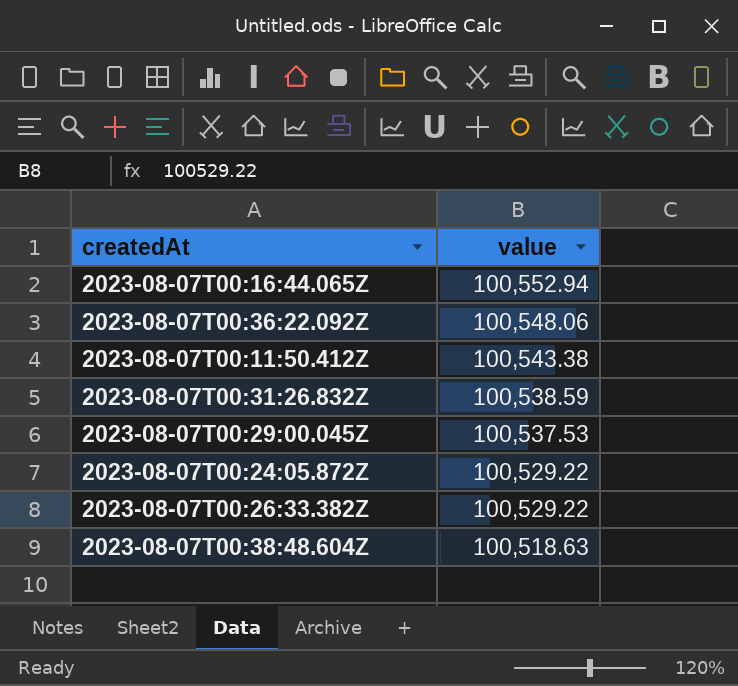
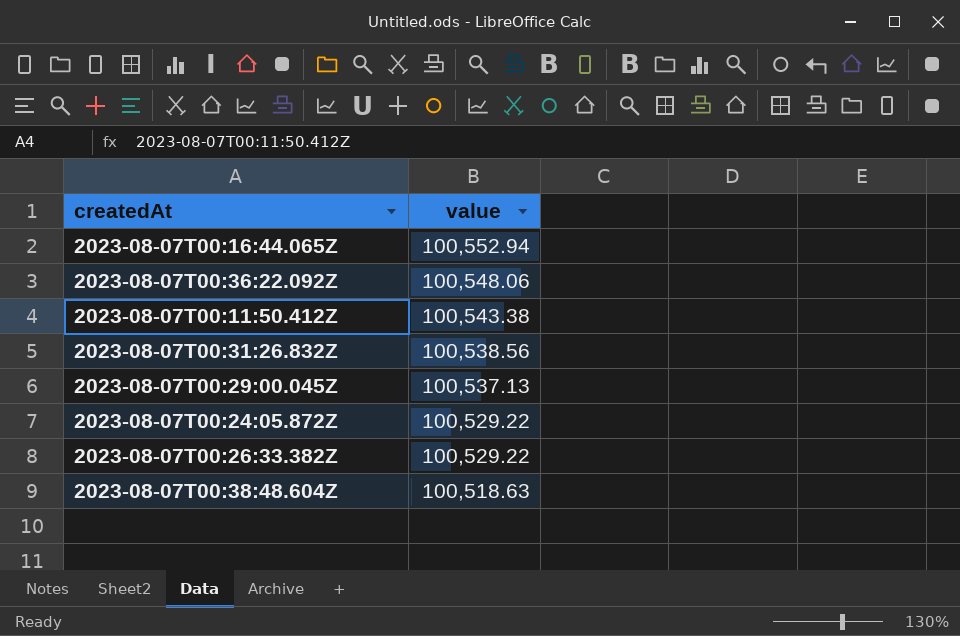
2023-08-07T00:31:26.832Z | value: 100,538.59 -> 100,538.56
2023-08-07T00:29:00.045Z | value: 100,537.53 -> 100,537.13

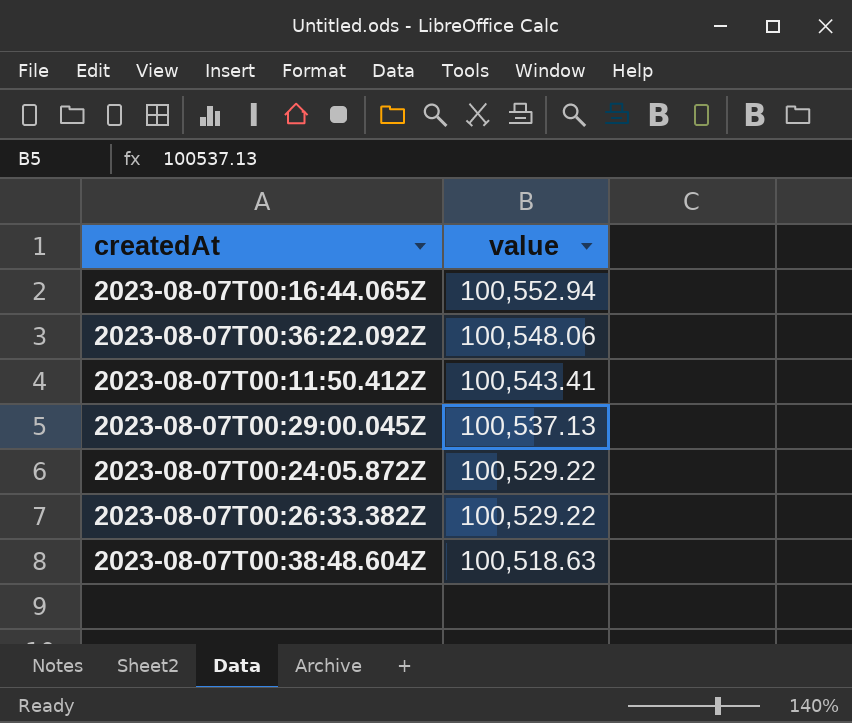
row 2023-08-07T00:31:26.832Z: 100,538.56 -> none
2023-08-07T00:11:50.412Z | value: 100,543.38 -> 100,543.41

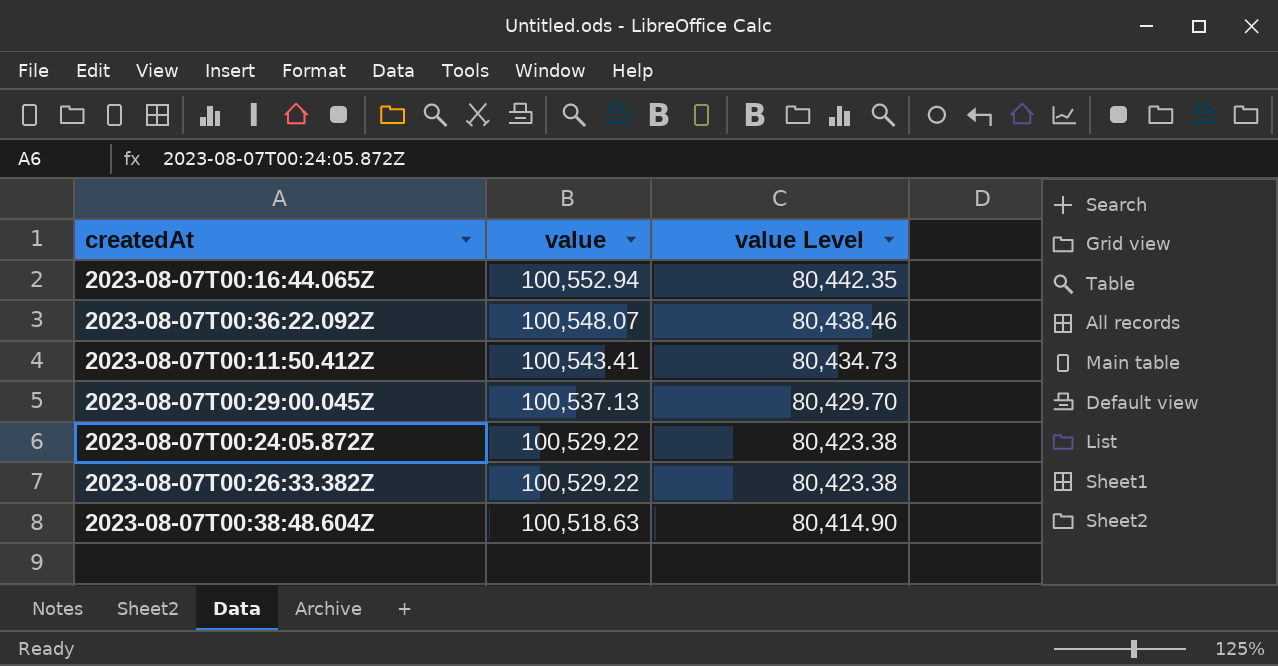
column value Level | formula: none -> [value] * 0.8
2023-08-07T00:36:22.092Z | value: 100,548.06 -> 100,548.07

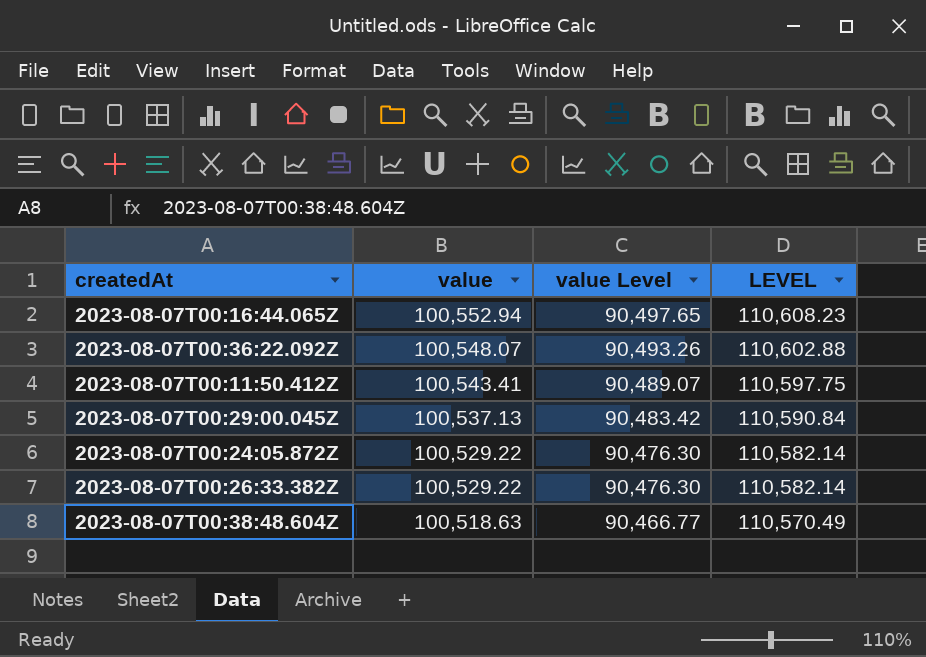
column value Level | formula: [value] * 0.8 -> [value] * 0.9
column LEVEL | formula: none -> [value] * 1.1

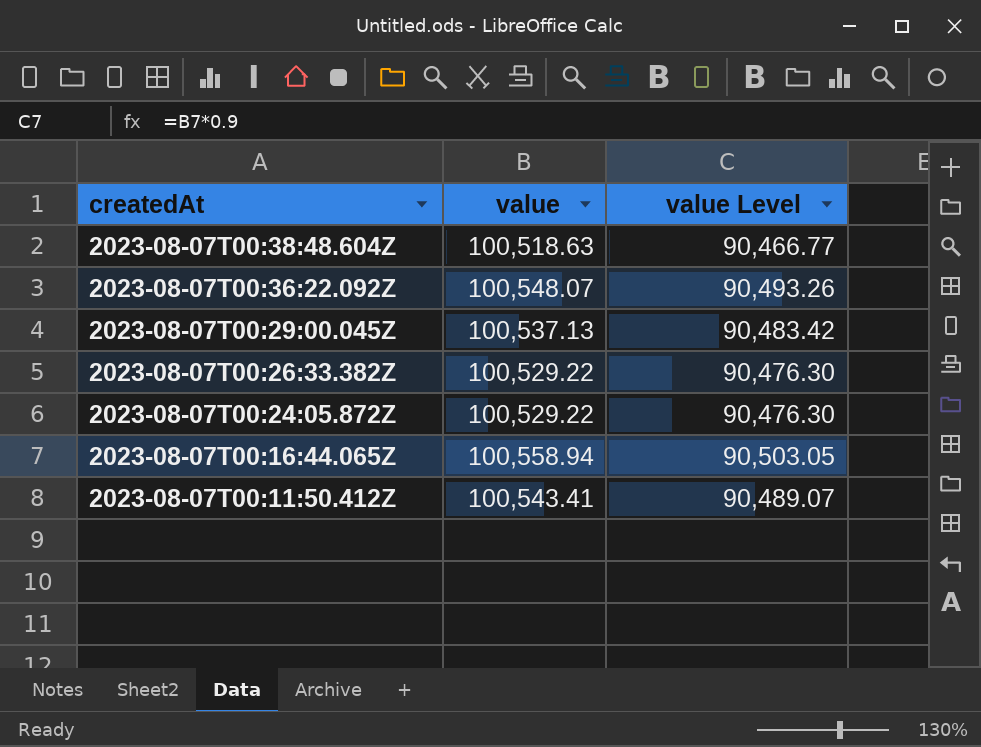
row order: value descending -> createdAt descending
column LEVEL | formula: [value] * 1.1 -> none
2023-08-07T00:16:44.065Z | value: 100,552.94 -> 100,558.94
2023-08-07T00:16:44.065Z | value Level: 90,497.65 -> 90,503.05

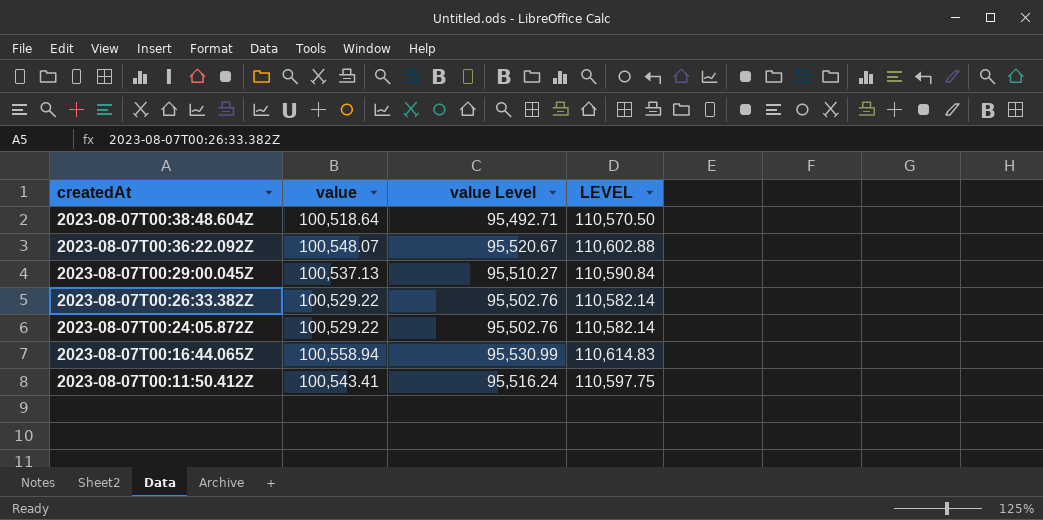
column value Level | formula: [value] * 0.9 -> [value] * 0.95
column LEVEL | formula: none -> [value] * 1.1
2023-08-07T00:38:48.604Z | value: 100,518.63 -> 100,518.64

